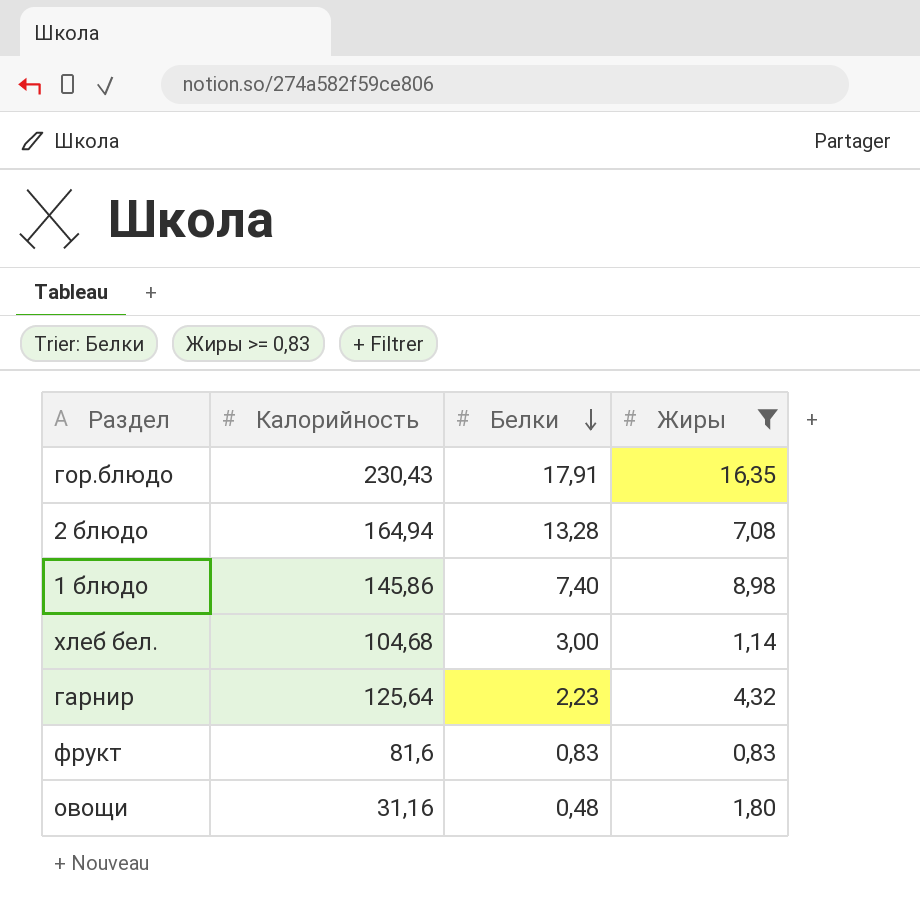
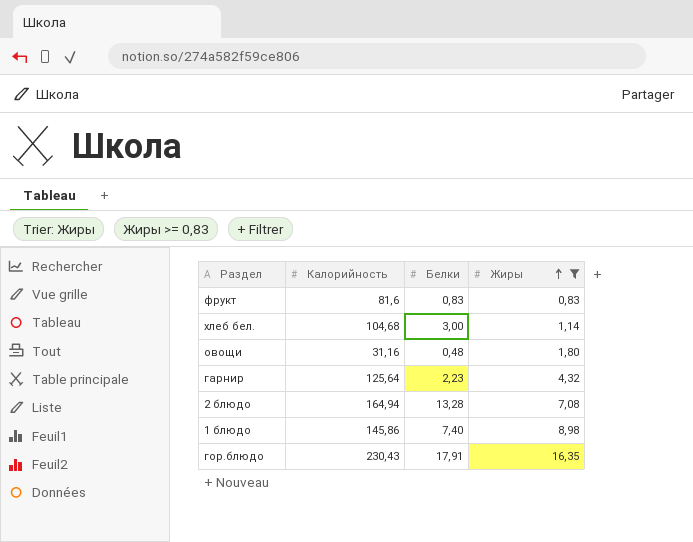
row order: Белки descending -> Жиры ascending

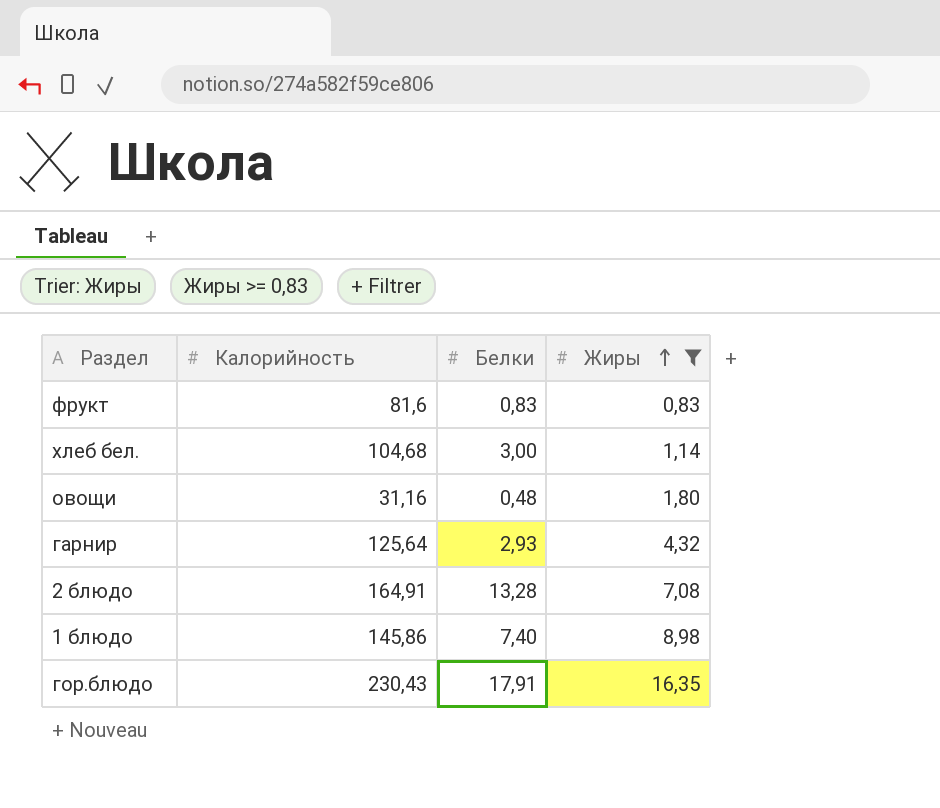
гарнир | Белки: 2,23 -> 2,93
2 блюдо | Калорийность: 164,94 -> 164,91

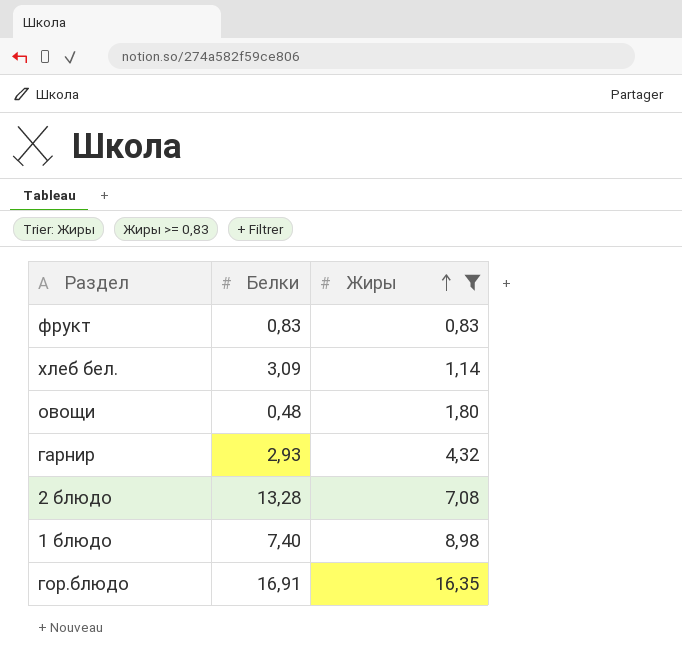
column Калорийность | position: 2 -> none
хлеб бел. | Белки: 3,00 -> 3,09
гор.блюдо | Белки: 17,91 -> 16,91

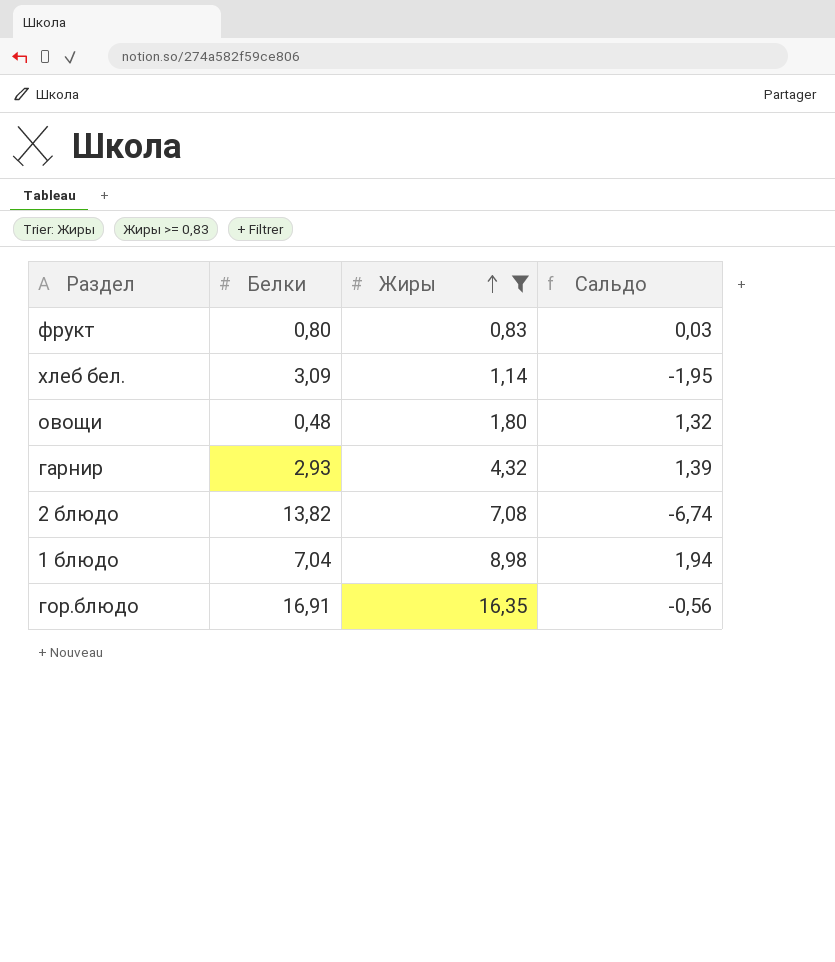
column Сальдо | formula: none -> [Жиры] - [Белки]
фрукт | Белки: 0,83 -> 0,80
2 блюдо | Белки: 13,28 -> 13,82
1 блюдо | Белки: 7,40 -> 7,04

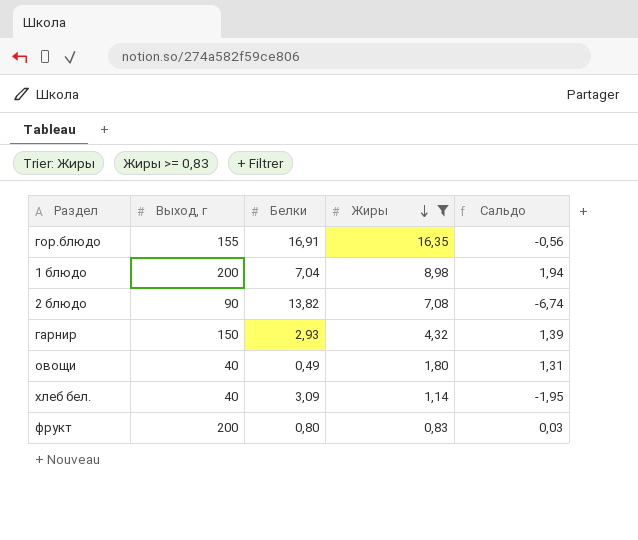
row order: Жиры ascending -> Жиры descending
column Выход, г | position: none -> 2
овощи | Белки: 0,48 -> 0,49
овощи | Сальдо: 1,32 -> 1,31

